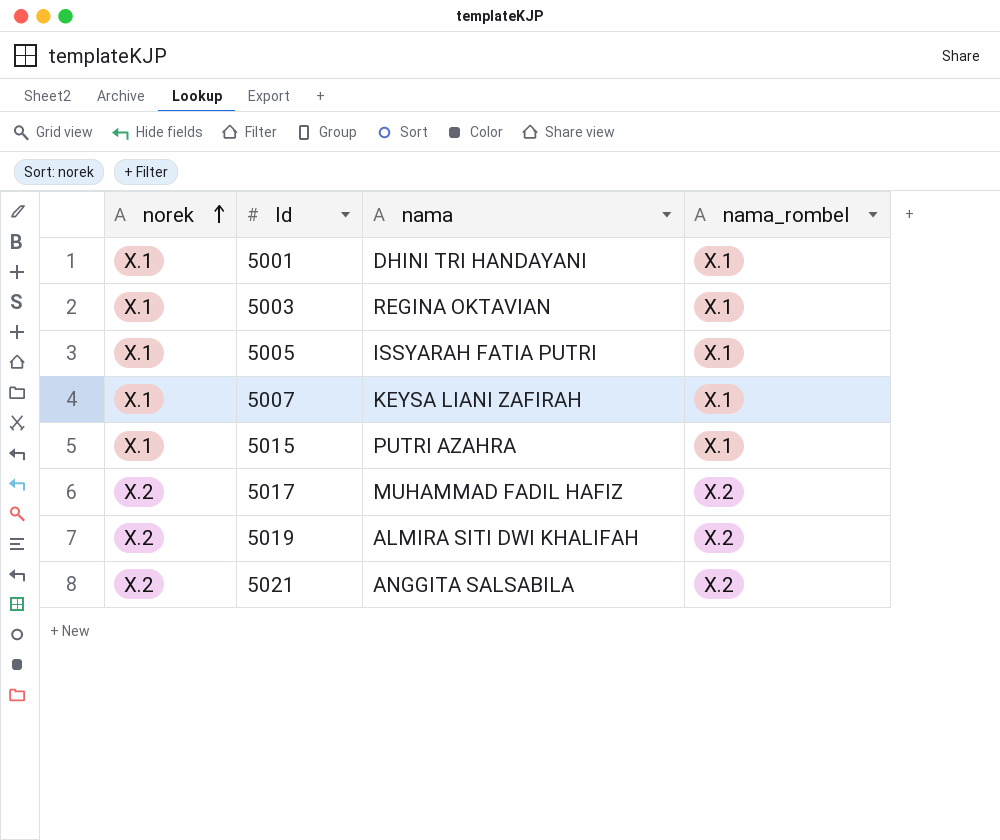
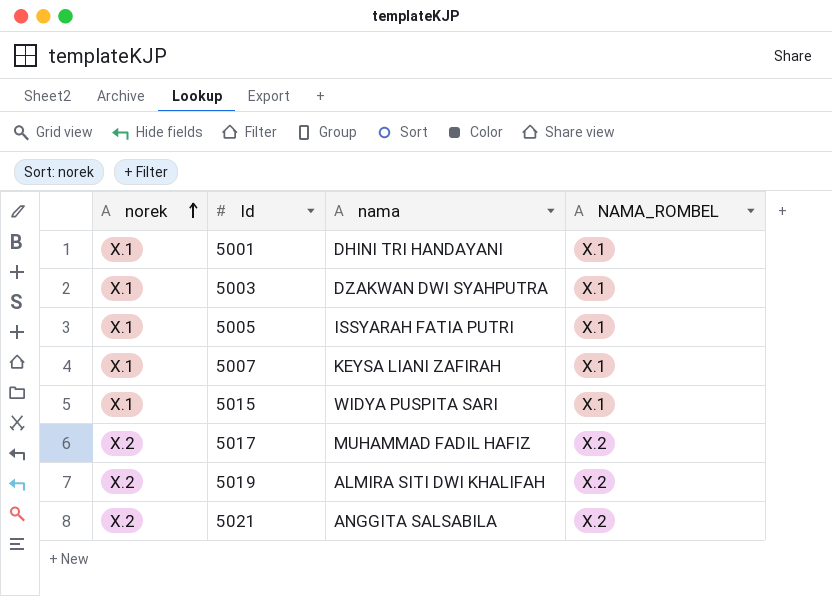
column name: nama_rombel -> NAMA_ROMBEL
5003 | nama: REGINA OKTAVIAN -> DZAKWAN DWI SYAHPUTRA
5015 | nama: PUTRI AZAHRA -> WIDYA PUSPITA SARI

